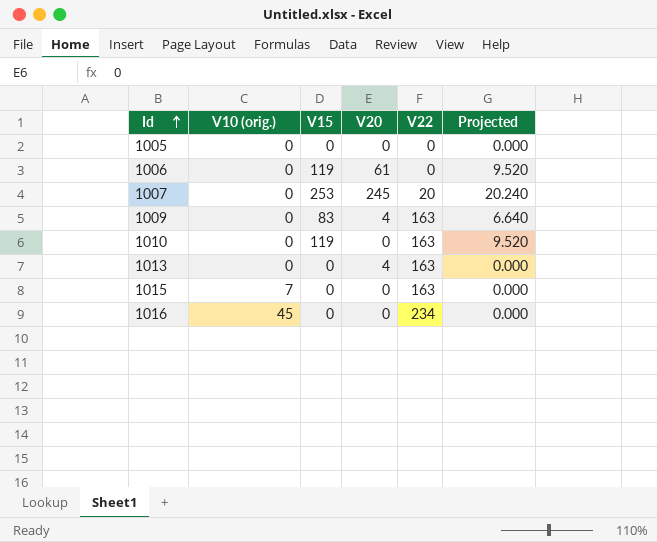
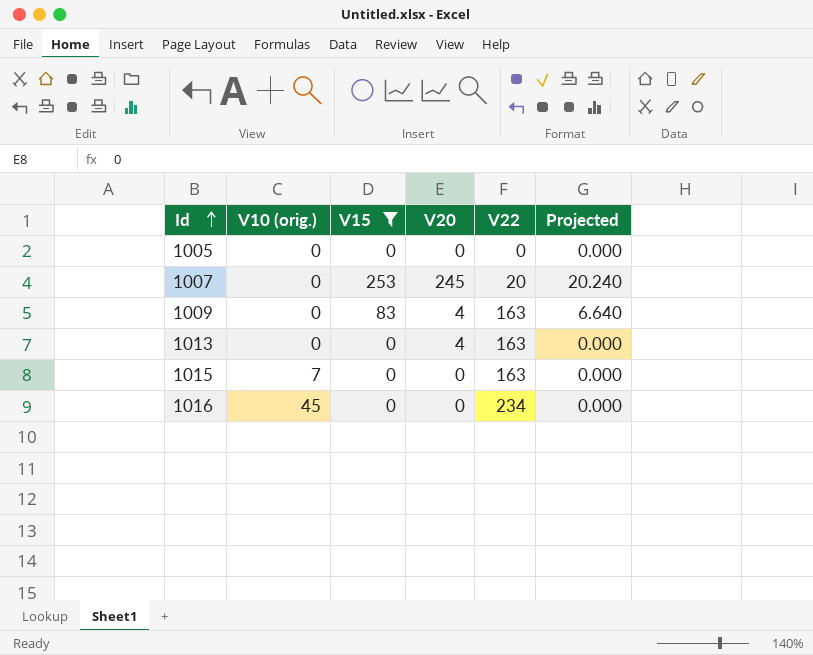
filter: none -> V15 != 119

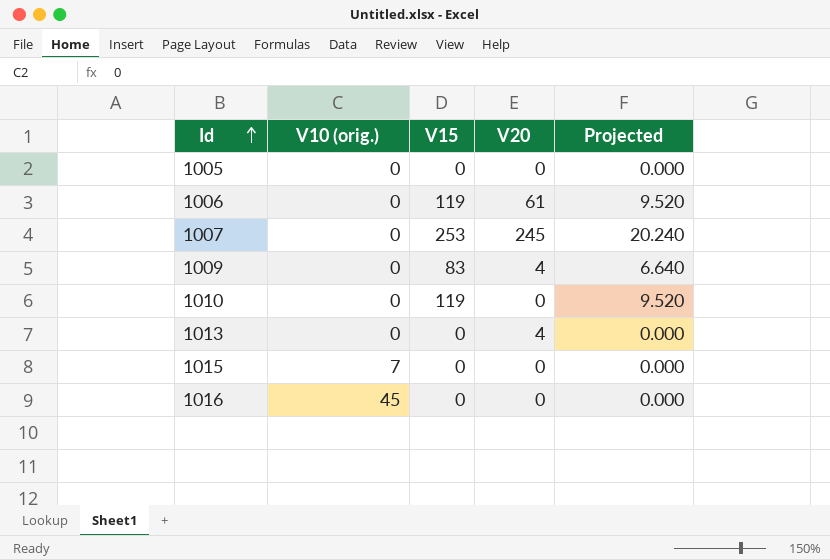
filter: V15 != 119 -> none
column V22 | position: 5 -> none

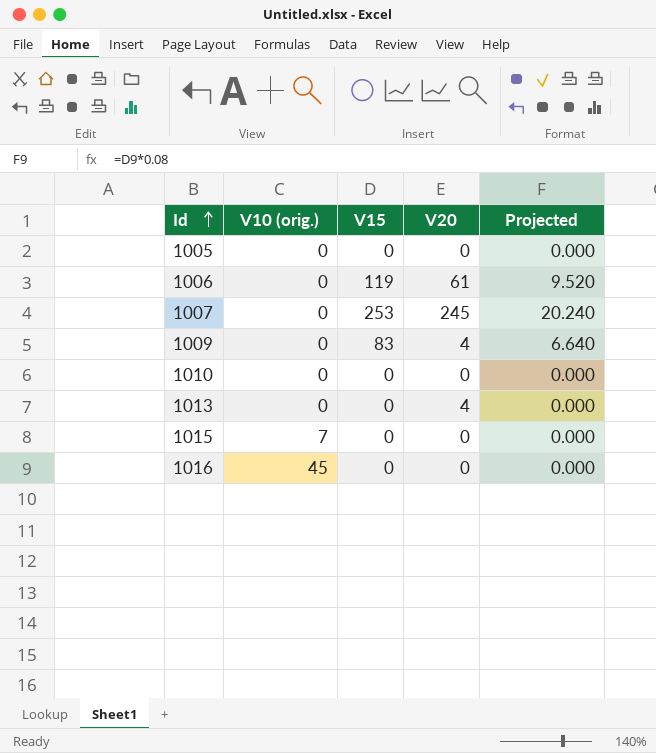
1010 | V15: 119 -> 0
1010 | Projected: 9.520 -> 0.000

